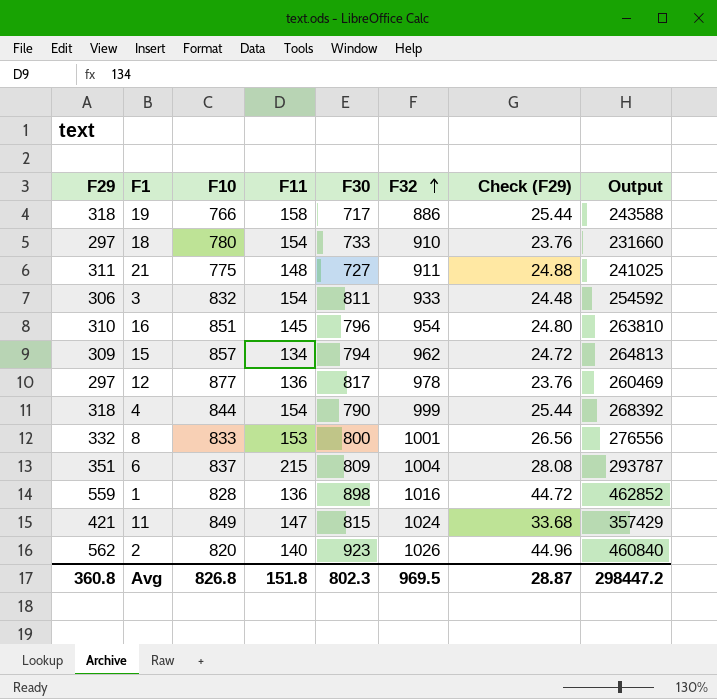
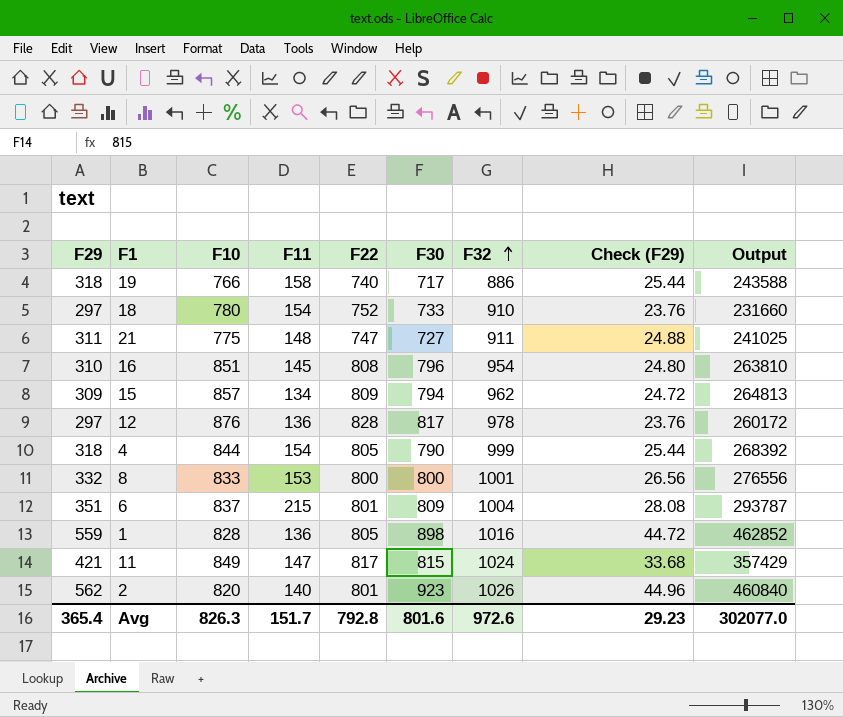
column F22 | position: none -> 5
row 3: 306 | 832 | 154 | 811 | 933 | 24.48 | 254592 -> none
12 | F10: 877 -> 876
12 | Output: 260469 -> 260172
Avg | F29: 360.8 -> 365.4
Avg | F10: 826.8 -> 826.3
Avg | F11: 151.8 -> 151.7
Avg | F30: 802.3 -> 801.6
Avg | F32: 969.5 -> 972.6
Avg | Check (F29): 28.87 -> 29.23
Avg | Output: 298447.2 -> 302077.0

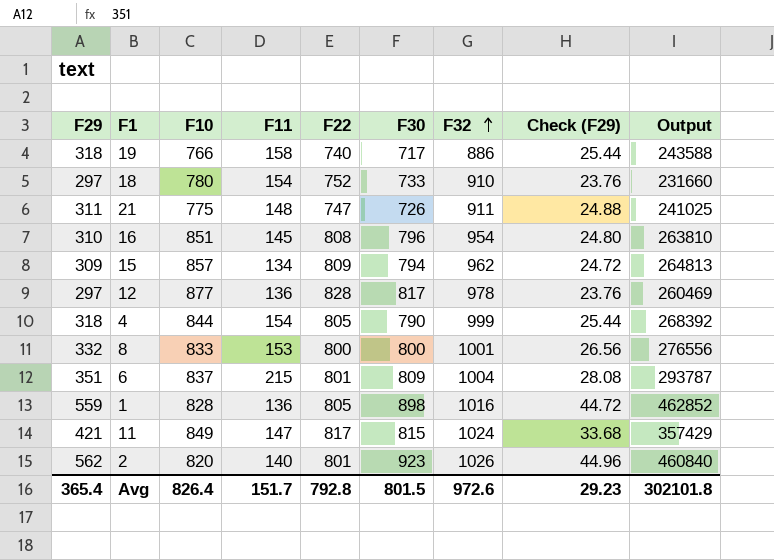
21 | F30: 727 -> 726
12 | F10: 876 -> 877
12 | Output: 260172 -> 260469
Avg | F10: 826.3 -> 826.4
Avg | F30: 801.6 -> 801.5
Avg | Output: 302077.0 -> 302101.8

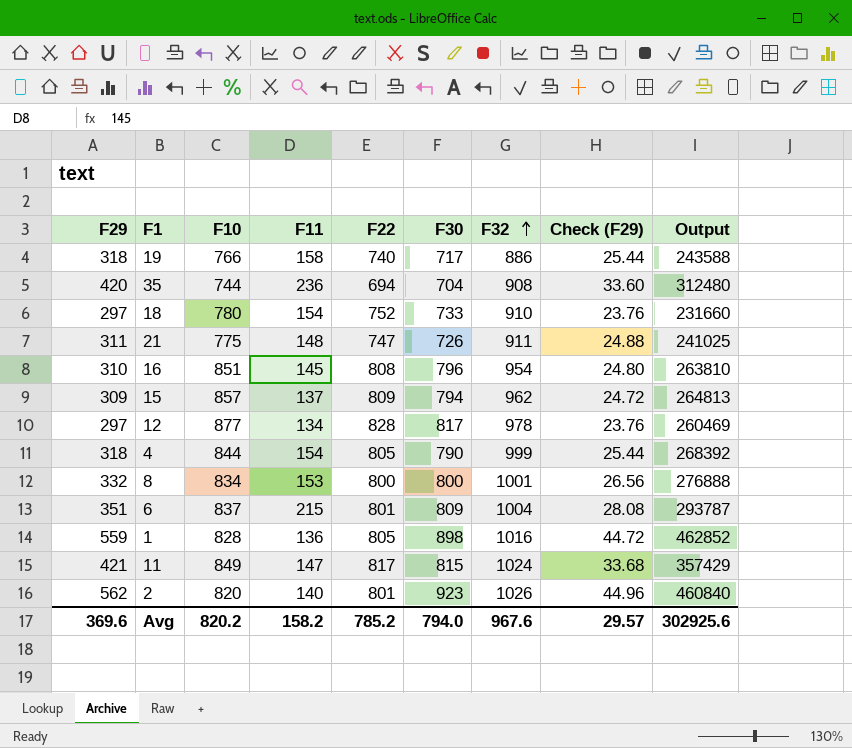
row 35: none -> 420 | 744 | 236 | 694 | 704 | 908 | 33.60 | 312480
15 | F11: 134 -> 137
12 | F11: 136 -> 134
8 | F10: 833 -> 834
8 | Output: 276556 -> 276888
Avg | F29: 365.4 -> 369.6
Avg | F10: 826.4 -> 820.2
Avg | F11: 151.7 -> 158.2
Avg | F22: 792.8 -> 785.2
Avg | F30: 801.5 -> 794.0
Avg | F32: 972.6 -> 967.6
Avg | Check (F29): 29.23 -> 29.57
Avg | Output: 302101.8 -> 302925.6

